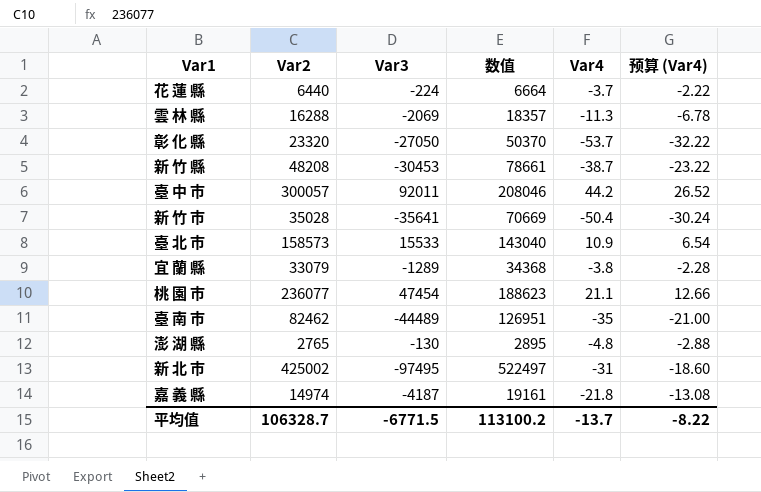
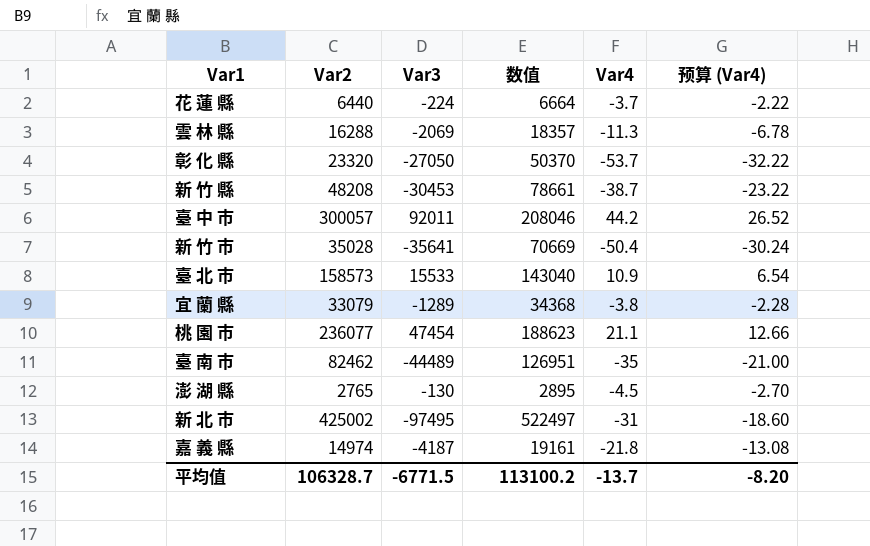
澎 湖 縣 | Var4: -4.8 -> -4.5
澎 湖 縣 | 预算 (Var4): -2.88 -> -2.70
平均值 | 预算 (Var4): -8.22 -> -8.20

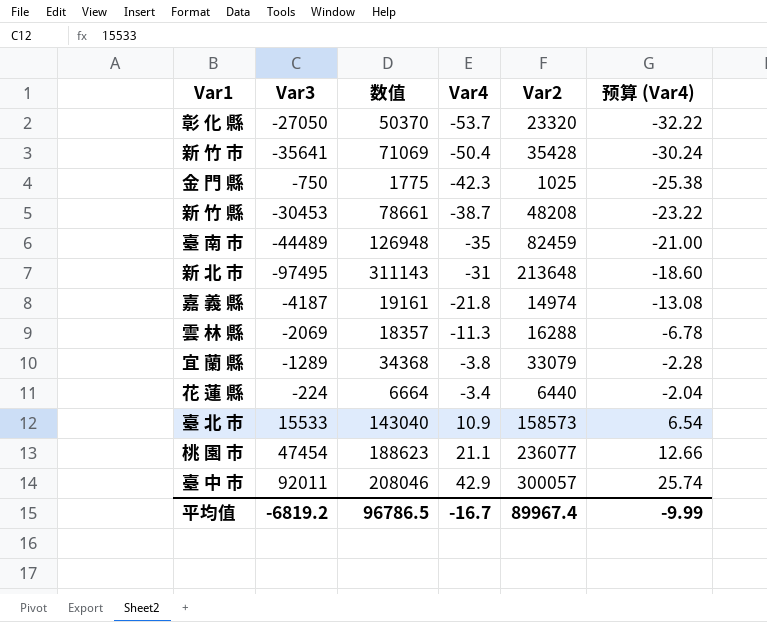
row order: none -> Var4 ascending
column Var2 | position: 2 -> 5
row 澎 湖 縣: 2765 | -130 | 2895 | -4.5 | -2.70 -> none
新 竹 市 | 数值: 70669 -> 71069
新 竹 市 | Var2: 35028 -> 35428
row 金 門 縣: none -> -750 | 1775 | -42.3 | 1025 | -25.38
臺 南 市 | 数值: 126951 -> 126948
臺 南 市 | Var2: 82462 -> 82459
新 北 市 | 数值: 522497 -> 311143
新 北 市 | Var2: 425002 -> 213648
花 蓮 縣 | Var4: -3.7 -> -3.4
花 蓮 縣 | 预算 (Var4): -2.22 -> -2.04
臺 中 市 | Var4: 44.2 -> 42.9
臺 中 市 | 预算 (Var4): 26.52 -> 25.74
平均值 | Var3: -6771.5 -> -6819.2
平均值 | 数值: 113100.2 -> 96786.5
平均值 | Var4: -13.7 -> -16.7
平均值 | Var2: 106328.7 -> 89967.4
平均值 | 预算 (Var4): -8.20 -> -9.99

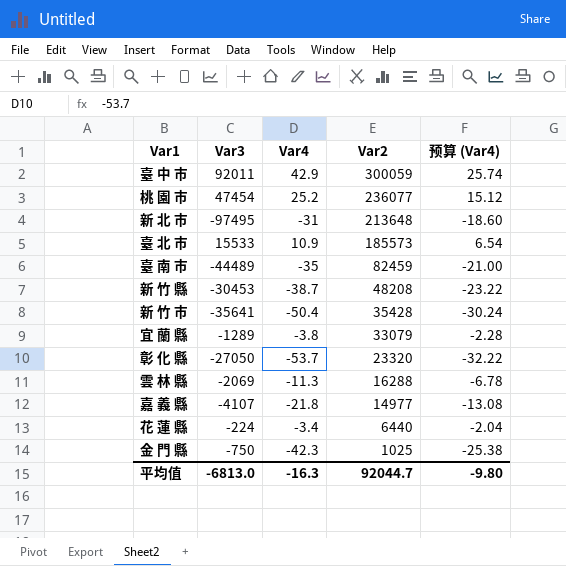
row order: Var4 ascending -> Var2 descending
column 数值 | formula: [Var2] - [Var3] -> none
臺 中 市 | Var2: 300057 -> 300059
桃 園 市 | Var4: 21.1 -> 25.2
桃 園 市 | 预算 (Var4): 12.66 -> 15.12
臺 北 市 | Var2: 158573 -> 185573
嘉 義 縣 | Var3: -4187 -> -4107
嘉 義 縣 | Var2: 14974 -> 14977
平均值 | Var3: -6819.2 -> -6813.0
平均值 | Var4: -16.7 -> -16.3
平均值 | Var2: 89967.4 -> 92044.7
平均值 | 预算 (Var4): -9.99 -> -9.80

